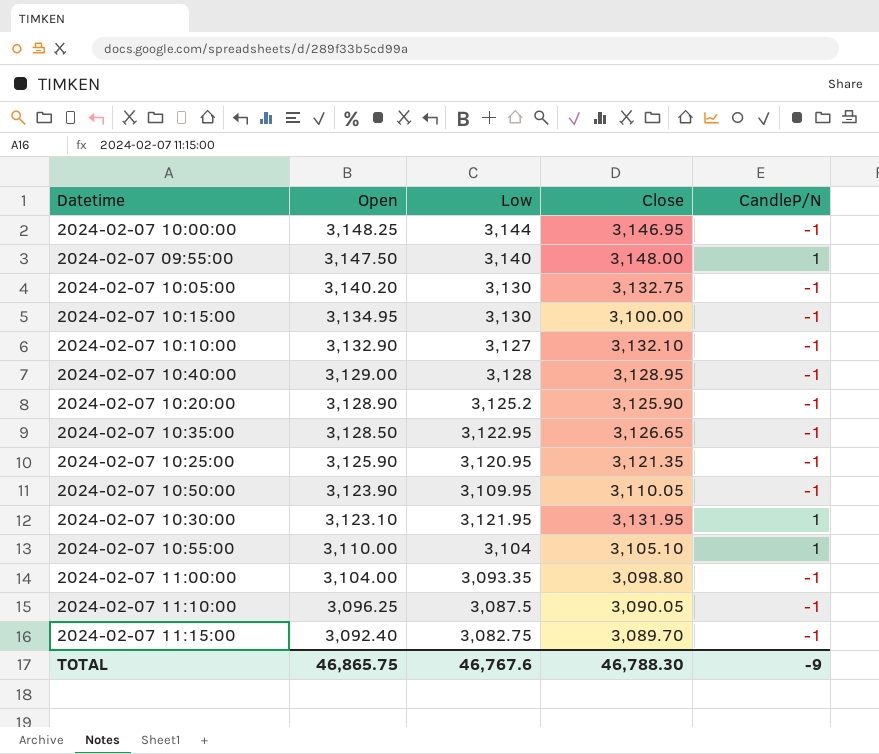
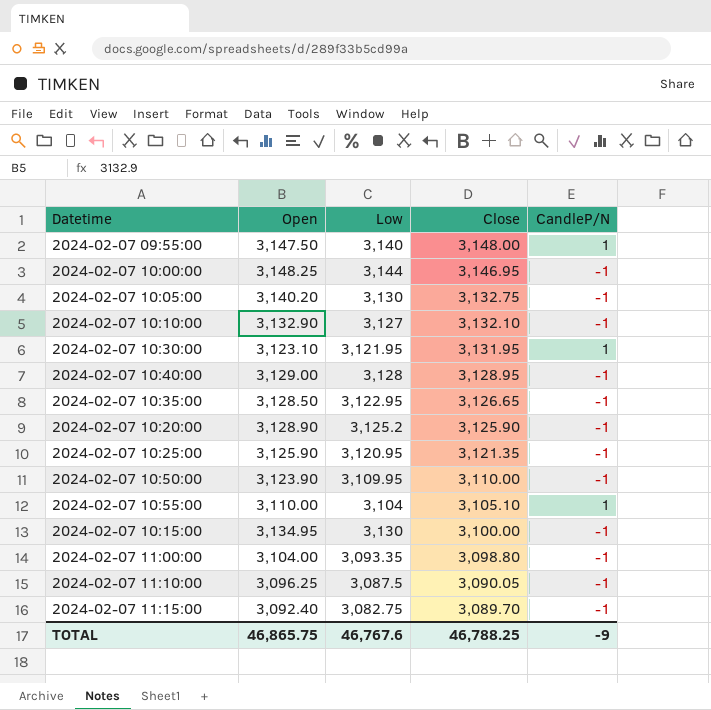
row order: Open descending -> Close descending
2024-02-07 10:50:00 | Close: 3,110.05 -> 3,110.00
TOTAL | Close: 46,788.30 -> 46,788.25

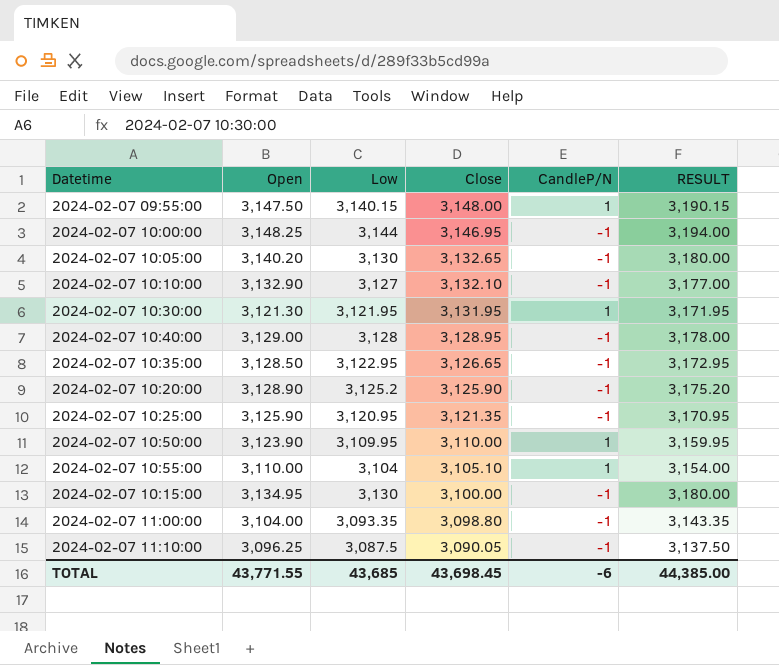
column RESULT | formula: none -> [Low] + 50
row 2024-02-07 11:15:00: 3,092.40 | 3,082.75 | 3,089.70 | -1 -> none
2024-02-07 09:55:00 | Low: 3,140 -> 3,140.15
2024-02-07 10:05:00 | Close: 3,132.75 -> 3,132.65
2024-02-07 10:30:00 | Open: 3,123.10 -> 3,121.30
2024-02-07 10:50:00 | CandleP/N: -1 -> 1
TOTAL | Open: 46,865.75 -> 43,771.55
TOTAL | Low: 46,767.6 -> 43,685
TOTAL | Close: 46,788.25 -> 43,698.45
TOTAL | CandleP/N: -9 -> -6

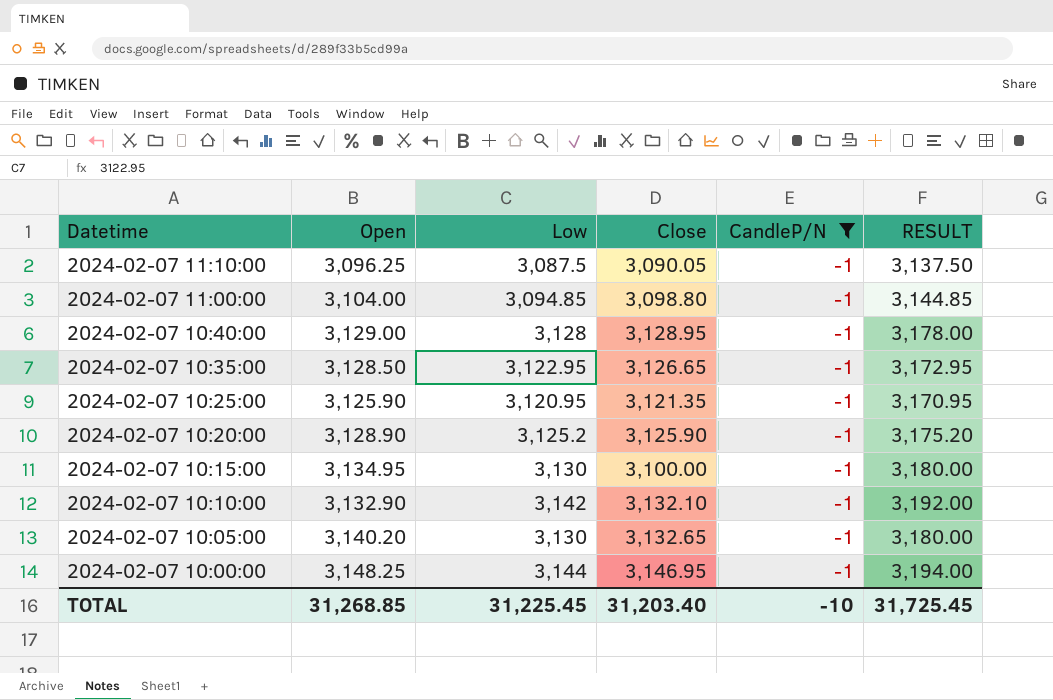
filter: none -> CandleP/N = -1
row order: Close descending -> Datetime descending
2024-02-07 11:00:00 | Low: 3,093.35 -> 3,094.85
2024-02-07 11:00:00 | RESULT: 3,143.35 -> 3,144.85
2024-02-07 10:10:00 | Low: 3,127 -> 3,142
2024-02-07 10:10:00 | RESULT: 3,177.00 -> 3,192.00
TOTAL | Open: 43,771.55 -> 31,268.85
TOTAL | Low: 43,685 -> 31,225.45
TOTAL | Close: 43,698.45 -> 31,203.40
TOTAL | CandleP/N: -6 -> -10
TOTAL | RESULT: 44,385.00 -> 31,725.45

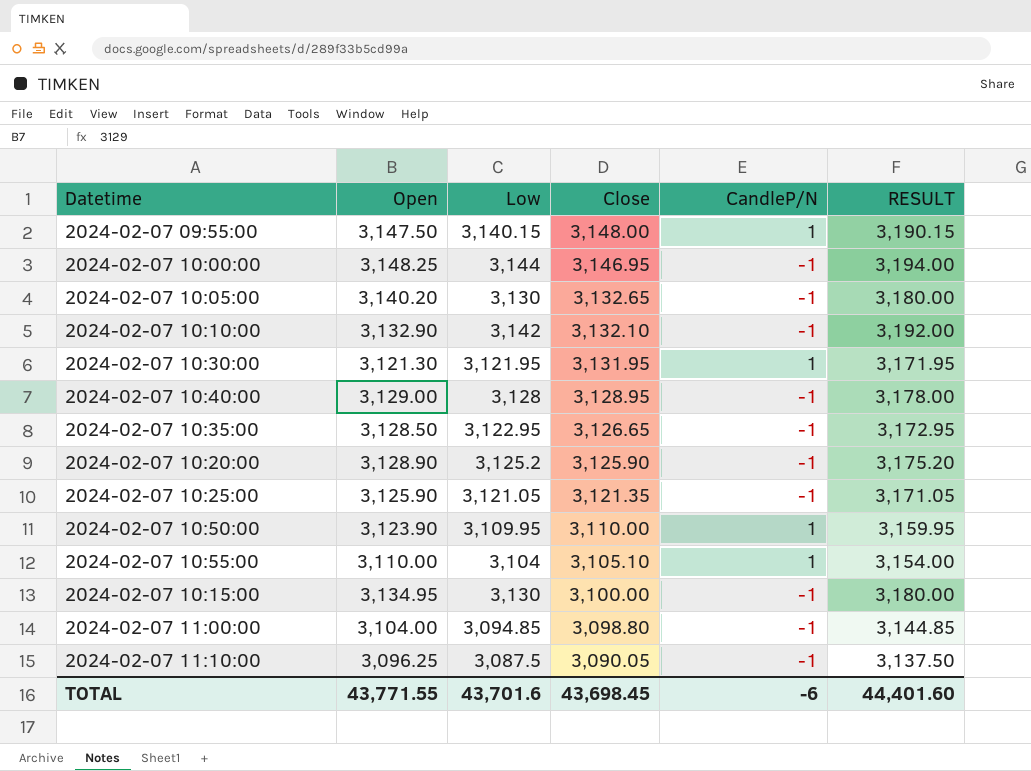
filter: CandleP/N = -1 -> none
row order: Datetime descending -> Close descending
2024-02-07 10:25:00 | Low: 3,120.95 -> 3,121.05
2024-02-07 10:25:00 | RESULT: 3,170.95 -> 3,171.05
TOTAL | Open: 31,268.85 -> 43,771.55
TOTAL | Low: 31,225.45 -> 43,701.6
TOTAL | Close: 31,203.40 -> 43,698.45
TOTAL | CandleP/N: -10 -> -6
TOTAL | RESULT: 31,725.45 -> 44,401.60

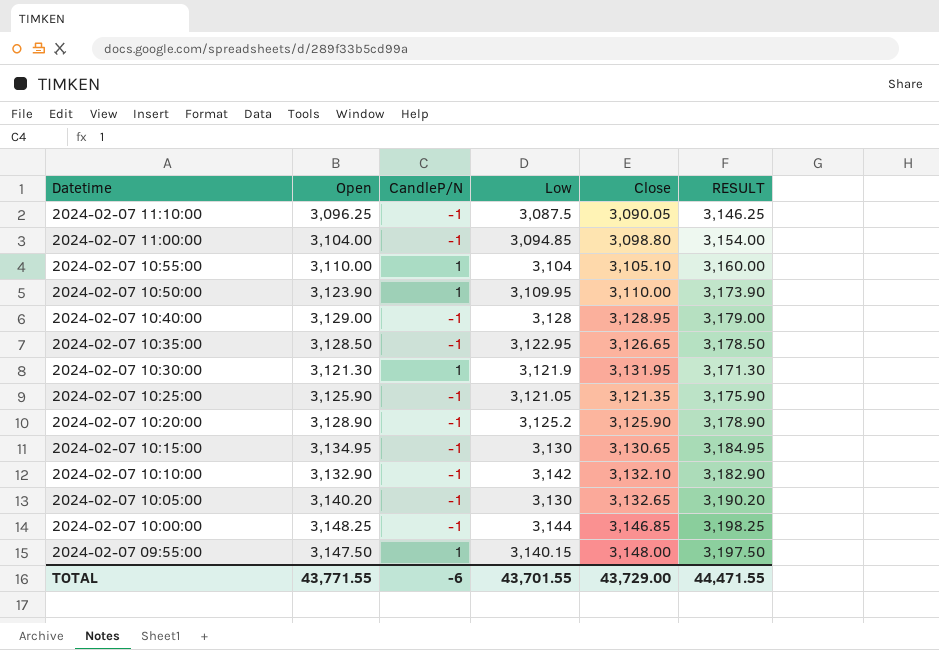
row order: Close descending -> Datetime descending
column CandleP/N | position: 5 -> 3
column RESULT | formula: [Low] + 50 -> [Open] + 50
2024-02-07 10:30:00 | Low: 3,121.95 -> 3,121.9
2024-02-07 10:15:00 | Close: 3,100.00 -> 3,130.65
2024-02-07 10:00:00 | Close: 3,146.95 -> 3,146.85
TOTAL | Low: 43,701.6 -> 43,701.55
TOTAL | Close: 43,698.45 -> 43,729.00
TOTAL | RESULT: 44,401.60 -> 44,471.55

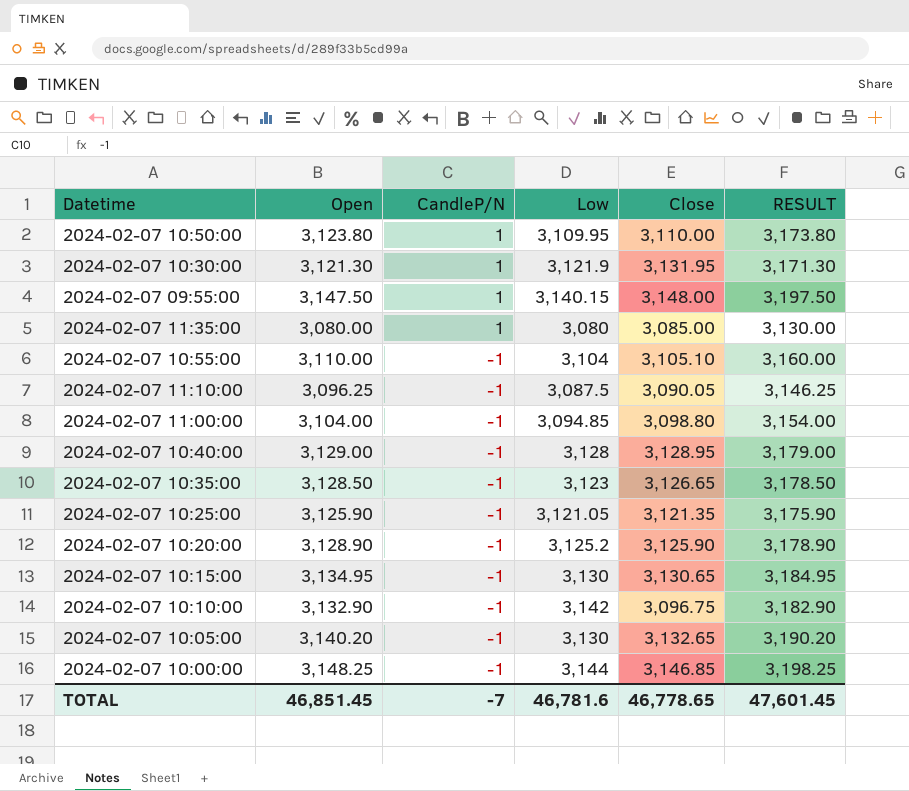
row order: Datetime descending -> CandleP/N descending
2024-02-07 10:50:00 | Open: 3,123.90 -> 3,123.80
2024-02-07 10:50:00 | RESULT: 3,173.90 -> 3,173.80
row 2024-02-07 11:35:00: none -> 3,080.00 | 1 | 3,080 | 3,085.00 | 3,130.00
2024-02-07 10:55:00 | CandleP/N: 1 -> -1
2024-02-07 10:35:00 | Low: 3,122.95 -> 3,123
2024-02-07 10:10:00 | Close: 3,132.10 -> 3,096.75
TOTAL | Open: 43,771.55 -> 46,851.45
TOTAL | CandleP/N: -6 -> -7
TOTAL | Low: 43,701.55 -> 46,781.6
TOTAL | Close: 43,729.00 -> 46,778.65
TOTAL | RESULT: 44,471.55 -> 47,601.45

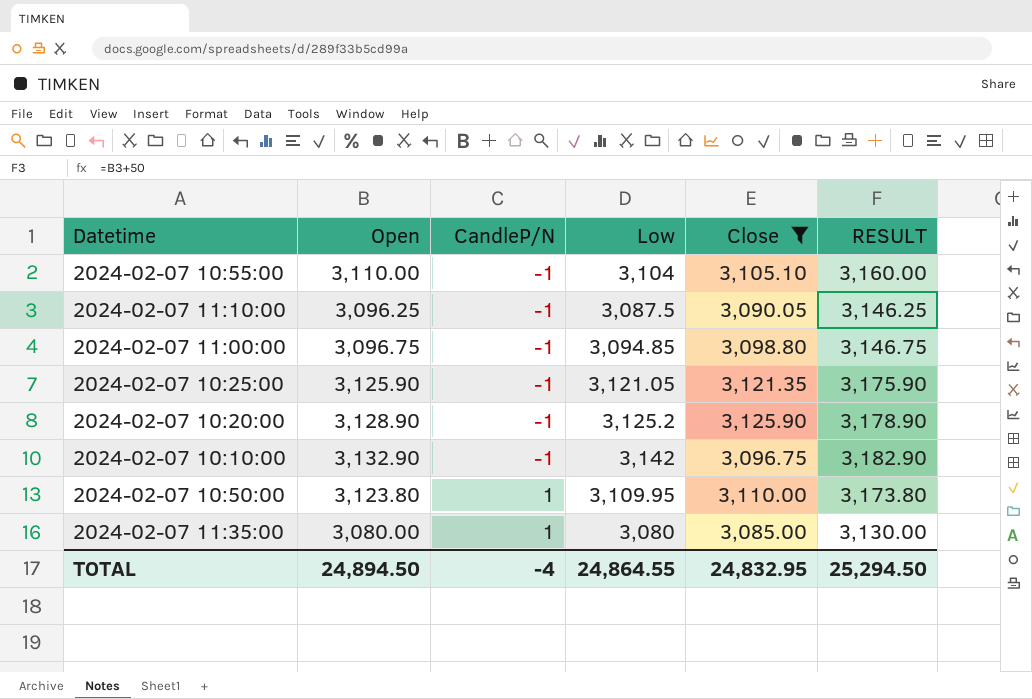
filter: none -> Close <= 3,125.90
row order: CandleP/N descending -> CandleP/N ascending
2024-02-07 11:00:00 | Open: 3,104.00 -> 3,096.75
2024-02-07 11:00:00 | RESULT: 3,154.00 -> 3,146.75
TOTAL | Open: 46,851.45 -> 24,894.50
TOTAL | CandleP/N: -7 -> -4
TOTAL | Low: 46,781.6 -> 24,864.55
TOTAL | Close: 46,778.65 -> 24,832.95
TOTAL | RESULT: 47,601.45 -> 25,294.50

